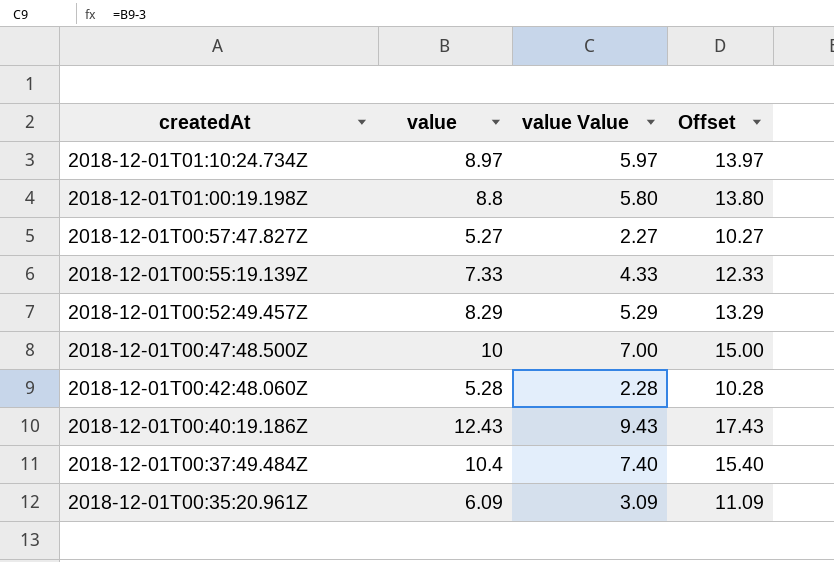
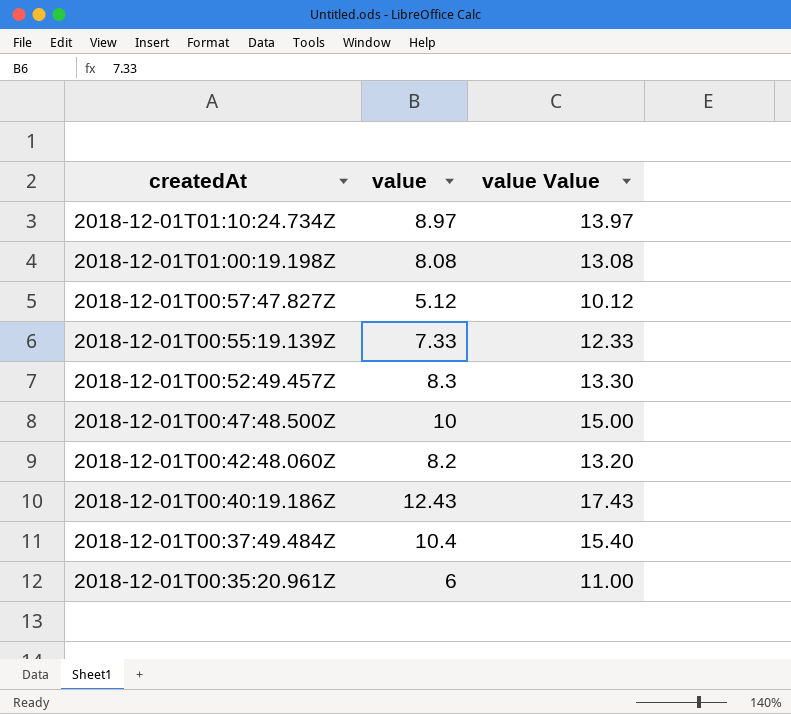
column Offset | formula: [value] + 5 -> none
column value Value | formula: [value] - 3 -> [value] + 5
2018-12-01T01:00:19.198Z | value: 8.8 -> 8.08
2018-12-01T00:57:47.827Z | value: 5.27 -> 5.12
2018-12-01T00:52:49.457Z | value: 8.29 -> 8.3
2018-12-01T00:42:48.060Z | value: 5.28 -> 8.2
2018-12-01T00:35:20.961Z | value: 6.09 -> 6

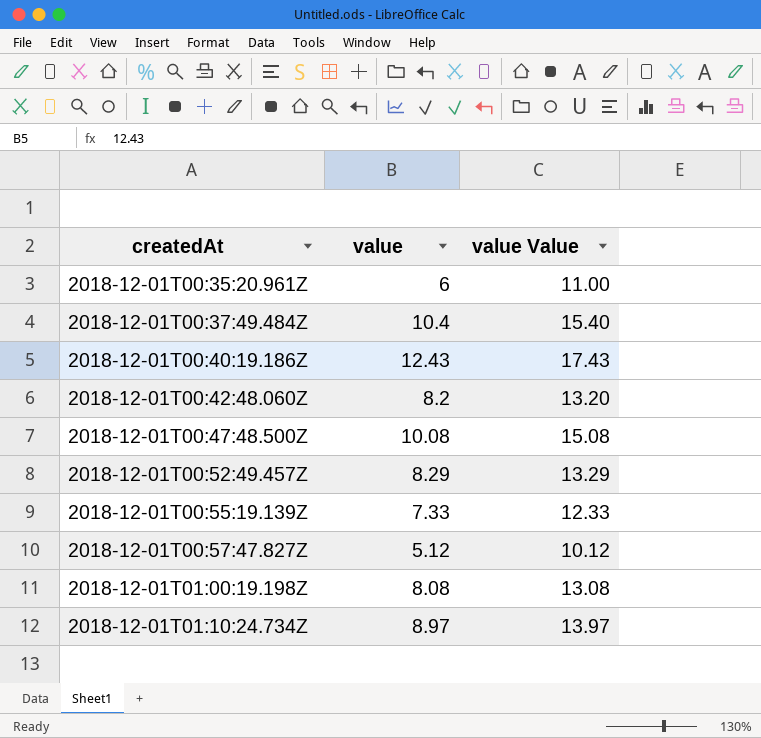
row order: createdAt descending -> createdAt ascending
2018-12-01T00:47:48.500Z | value: 10 -> 10.08
2018-12-01T00:47:48.500Z | value Value: 15.00 -> 15.08
2018-12-01T00:52:49.457Z | value: 8.3 -> 8.29
2018-12-01T00:52:49.457Z | value Value: 13.30 -> 13.29

